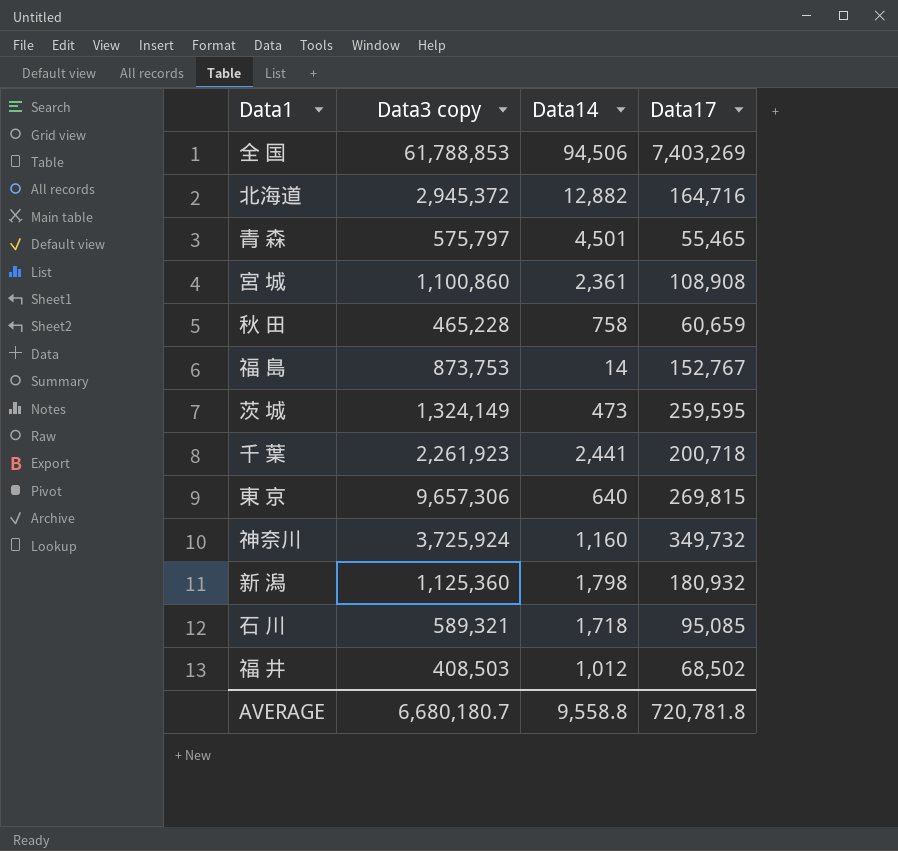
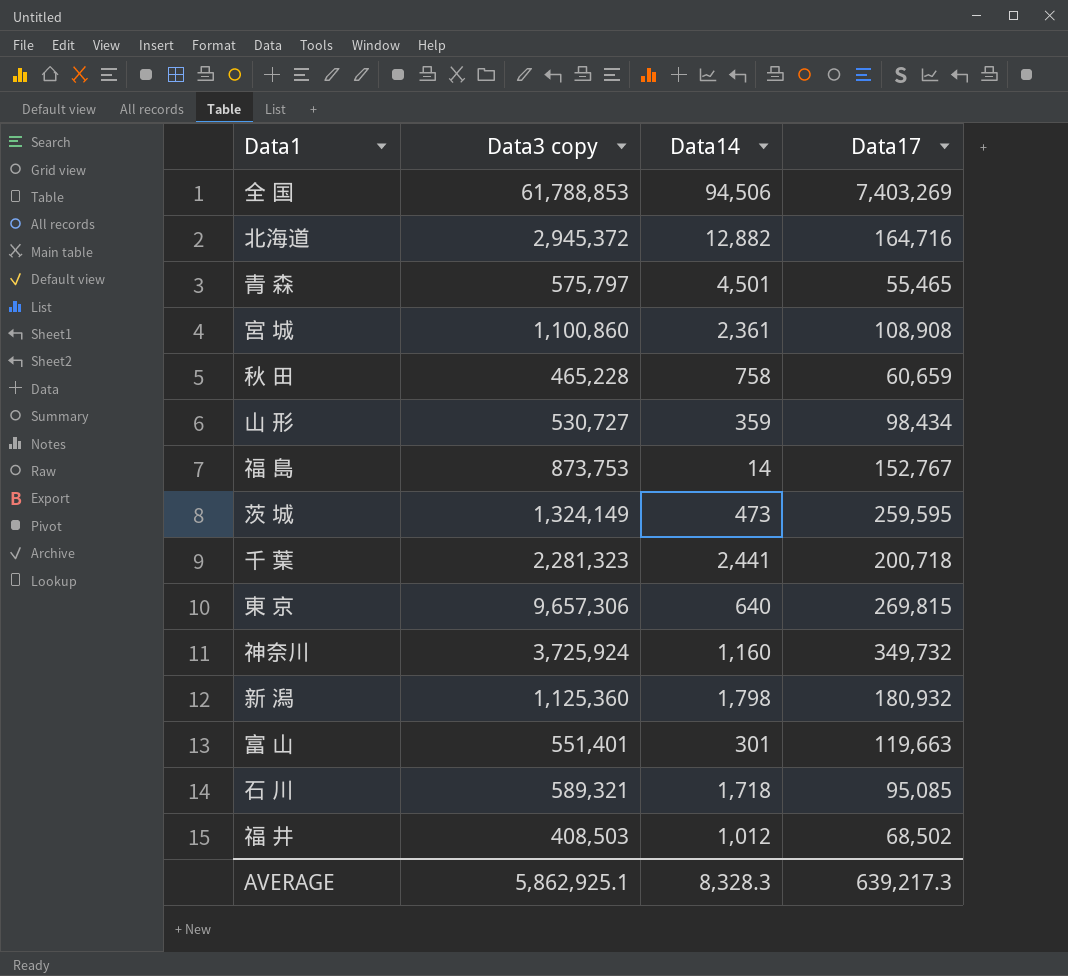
row 山 形: none -> 530,727 | 359 | 98,434
千 葉 | Data3 copy: 2,261,923 -> 2,281,323
row 富 山: none -> 551,401 | 301 | 119,663
AVERAGE | Data3 copy: 6,680,180.7 -> 5,862,925.1
AVERAGE | Data14: 9,558.8 -> 8,328.3
AVERAGE | Data17: 720,781.8 -> 639,217.3

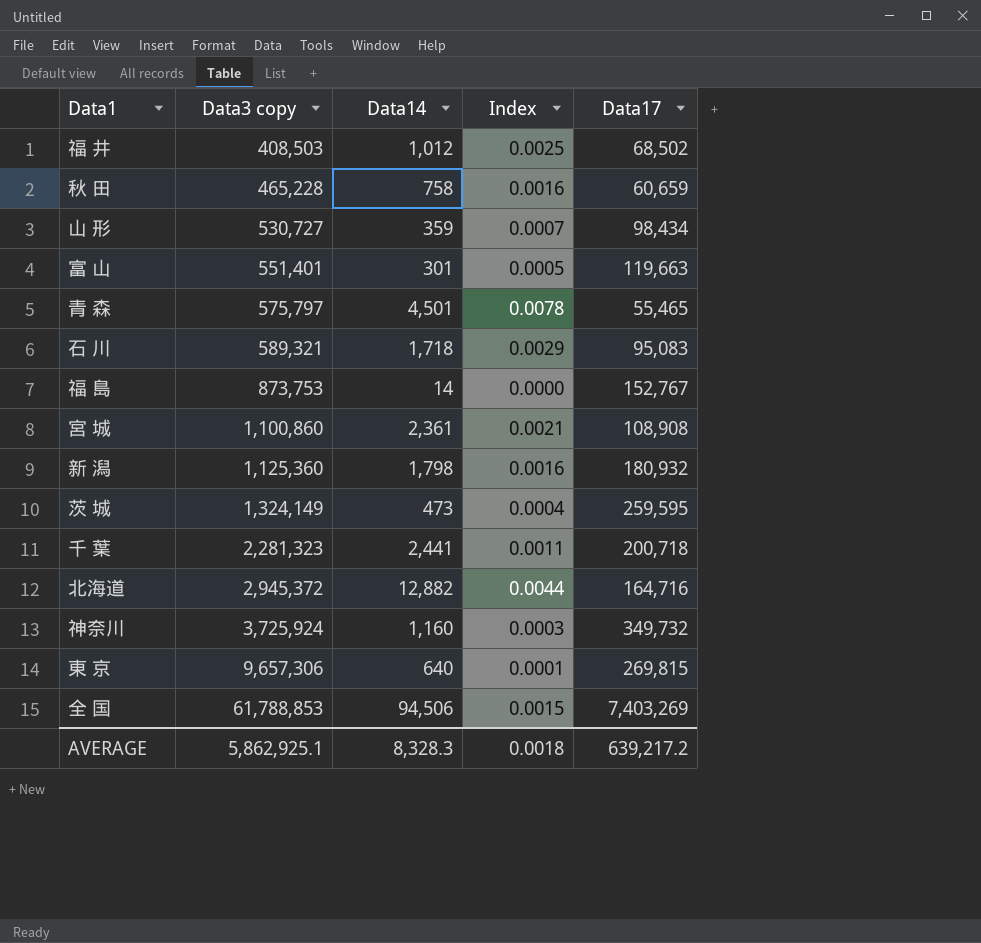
row order: none -> Data3 copy ascending
column Index | formula: none -> [Data14] / [Data3 copy]
石 川 | Data17: 95,085 -> 95,083
AVERAGE | Data17: 639,217.3 -> 639,217.2

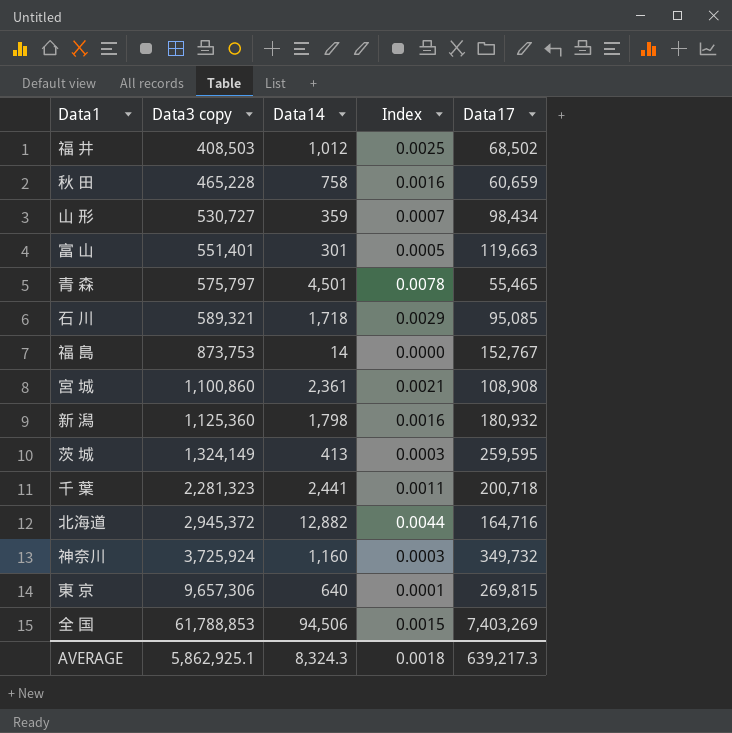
石 川 | Data17: 95,083 -> 95,085
茨 城 | Data14: 473 -> 413
茨 城 | Index: 0.0004 -> 0.0003
AVERAGE | Data14: 8,328.3 -> 8,324.3
AVERAGE | Data17: 639,217.2 -> 639,217.3

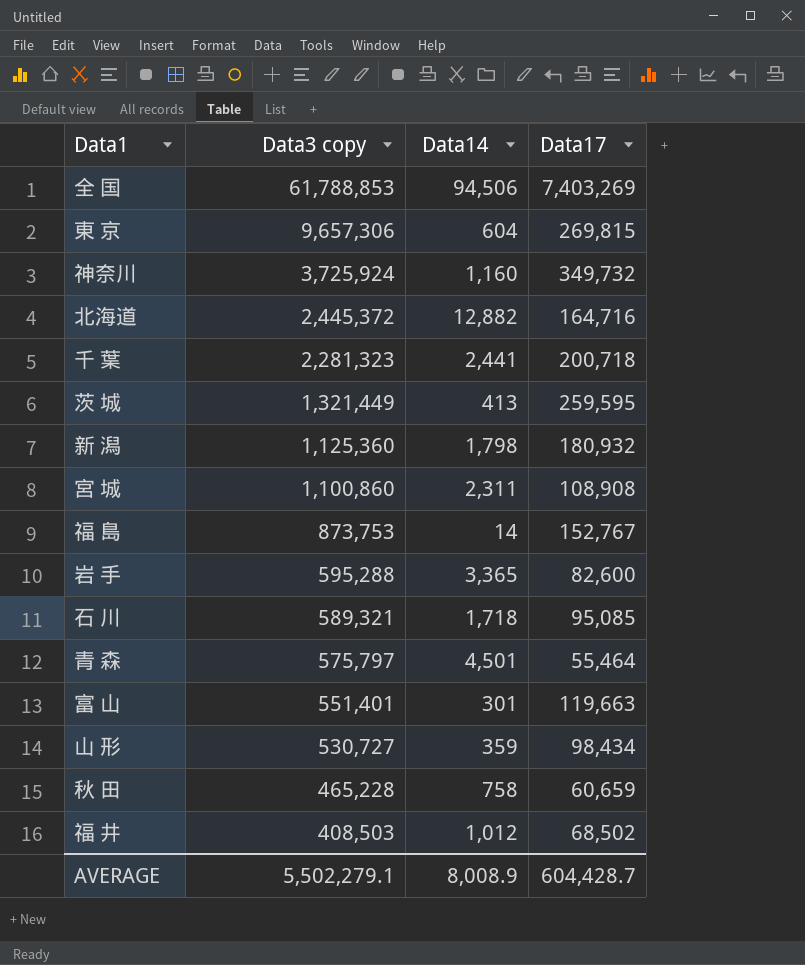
row order: Data3 copy ascending -> Data3 copy descending
column Index | formula: [Data14] / [Data3 copy] -> none
東 京 | Data14: 640 -> 604
北海道 | Data3 copy: 2,945,372 -> 2,445,372
茨 城 | Data3 copy: 1,324,149 -> 1,321,449
宮 城 | Data14: 2,361 -> 2,311
row 岩 手: none -> 595,288 | 3,365 | 82,600
青 森 | Data17: 55,465 -> 55,464
AVERAGE | Data3 copy: 5,862,925.1 -> 5,502,279.1
AVERAGE | Data14: 8,324.3 -> 8,008.9
AVERAGE | Data17: 639,217.3 -> 604,428.7

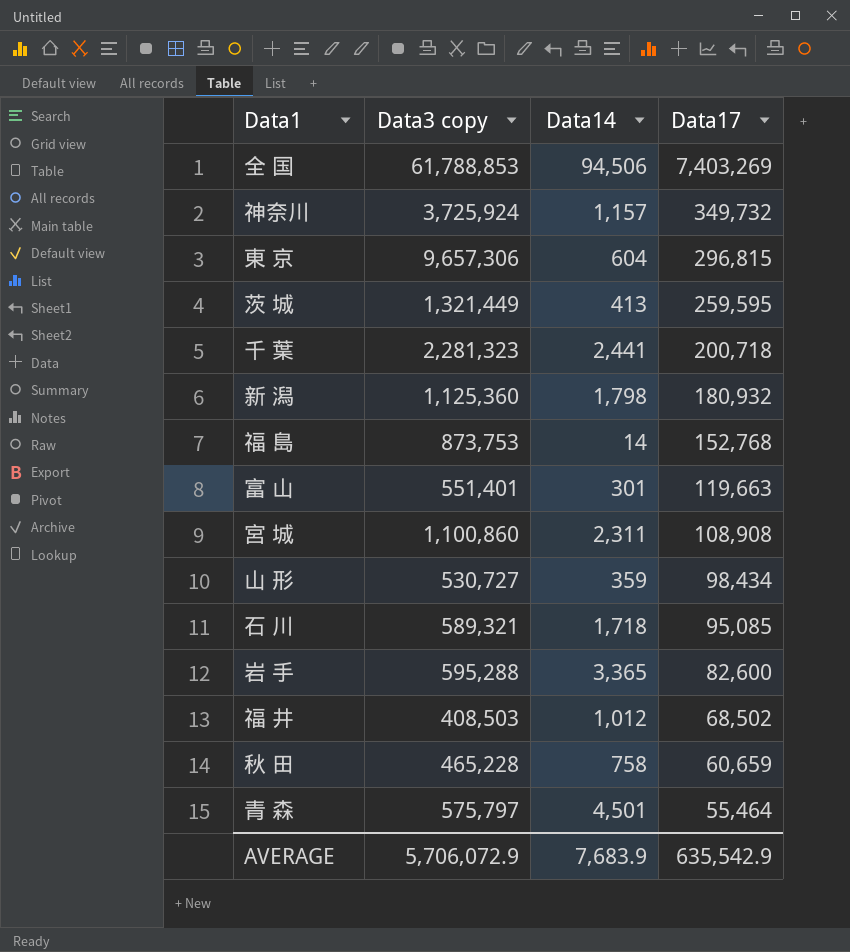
row order: Data3 copy descending -> Data17 descending
row 北海道: 2,445,372 | 12,882 | 164,716 -> none
神奈川 | Data14: 1,160 -> 1,157
東 京 | Data17: 269,815 -> 296,815
福 島 | Data17: 152,767 -> 152,768
AVERAGE | Data3 copy: 5,502,279.1 -> 5,706,072.9
AVERAGE | Data14: 8,008.9 -> 7,683.9
AVERAGE | Data17: 604,428.7 -> 635,542.9

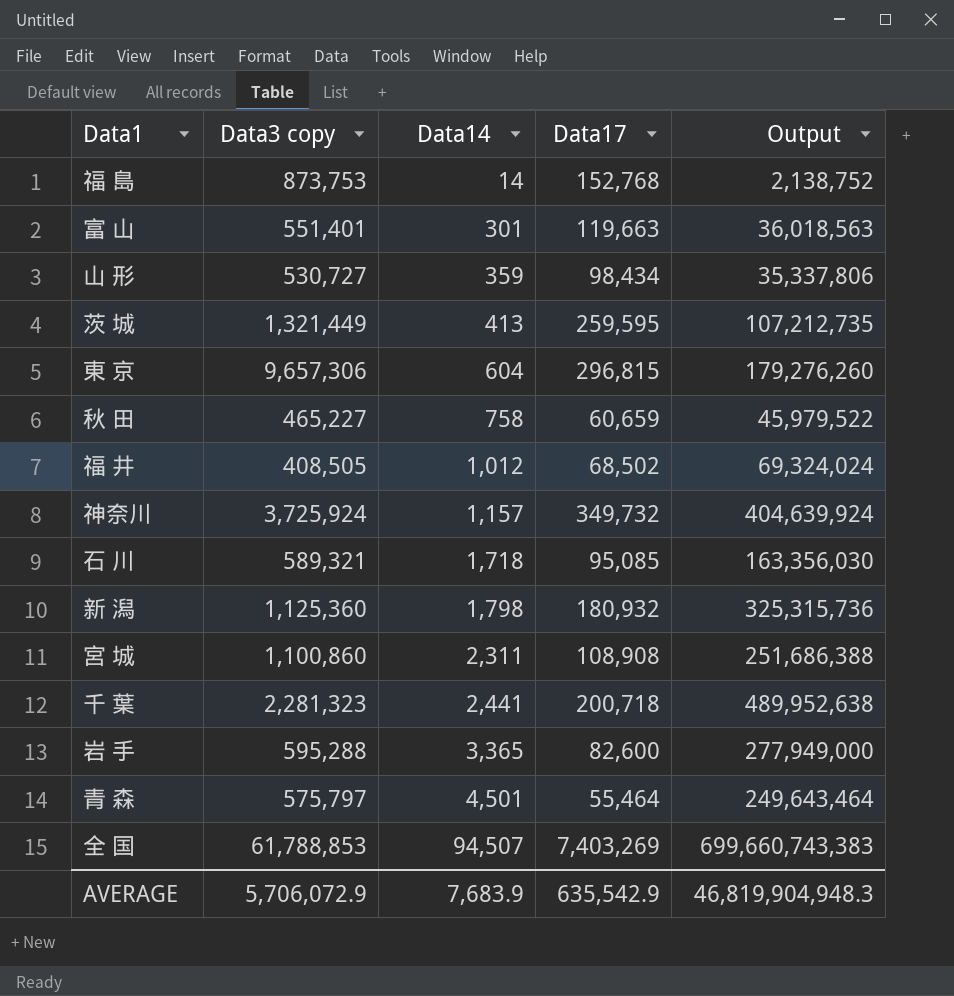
row order: Data17 descending -> Data14 ascending
column Output | formula: none -> [Data14] * [Data17]
秋 田 | Data3 copy: 465,228 -> 465,227
福 井 | Data3 copy: 408,503 -> 408,505
全 国 | Data14: 94,506 -> 94,507

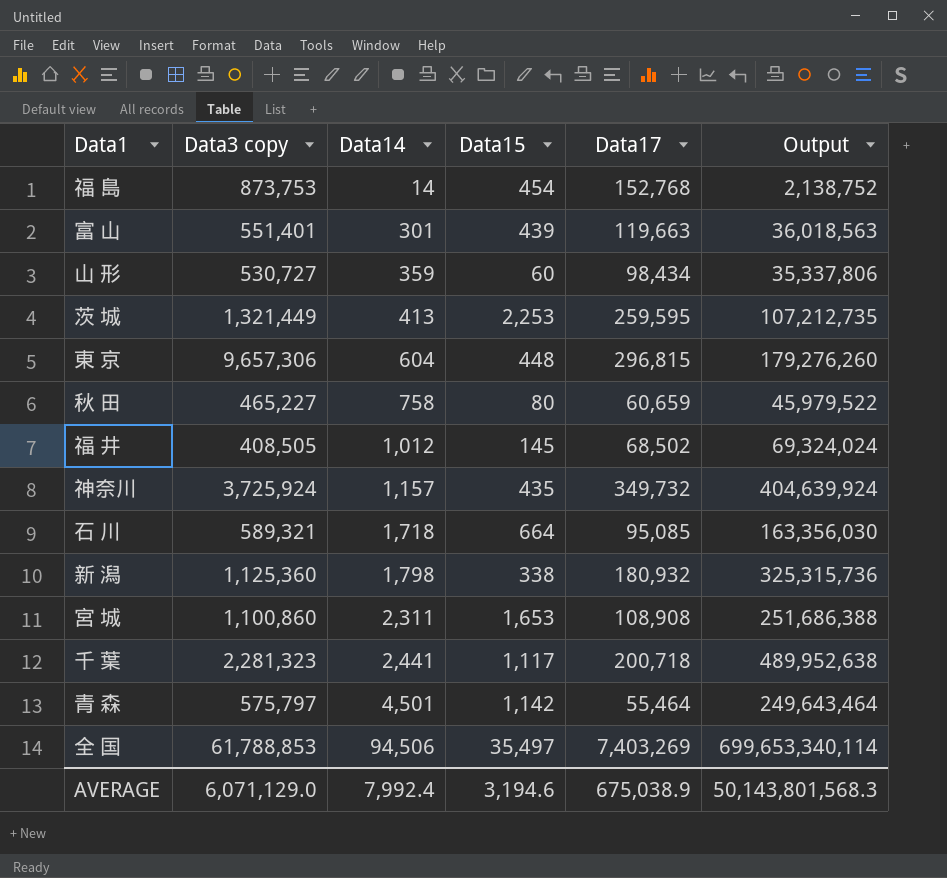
column Data15 | position: none -> 4
row 岩 手: 595,288 | 3,365 | 82,600 | 277,949,000 -> none
全 国 | Data14: 94,507 -> 94,506
全 国 | Output: 699,660,743,383 -> 699,653,340,114
AVERAGE | Data3 copy: 5,706,072.9 -> 6,071,129.0
AVERAGE | Data14: 7,683.9 -> 7,992.4
AVERAGE | Data17: 635,542.9 -> 675,038.9
AVERAGE | Output: 46,819,904,948.3 -> 50,143,801,568.3

